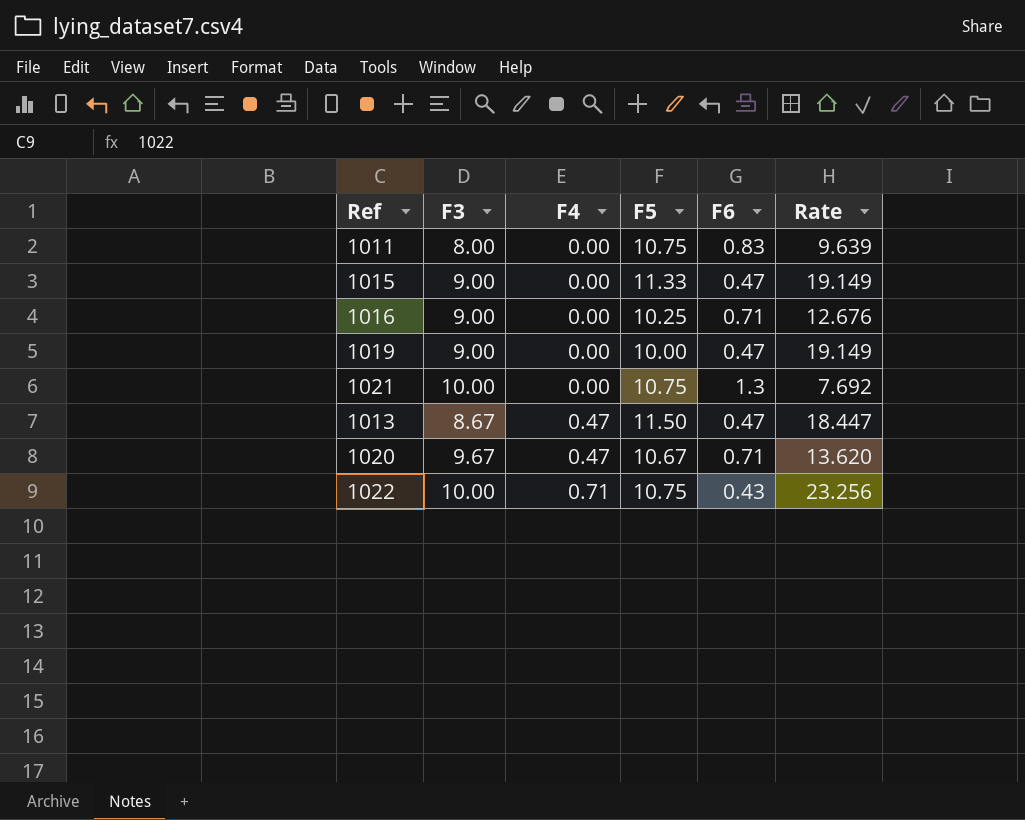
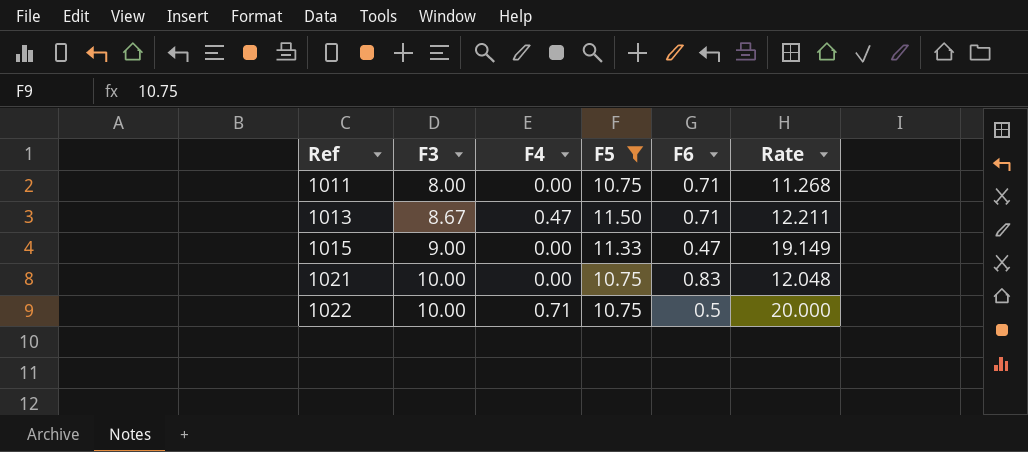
filter: none -> F5 >= 10.75
row order: F4 ascending -> Ref ascending
1011 | F6: 0.83 -> 0.71
1011 | Rate: 9.639 -> 11.268
1013 | F6: 0.47 -> 0.71
1013 | Rate: 18.447 -> 12.211
1021 | F6: 1.3 -> 0.83
1021 | Rate: 7.692 -> 12.048
1022 | F6: 0.43 -> 0.5
1022 | Rate: 23.256 -> 20.000

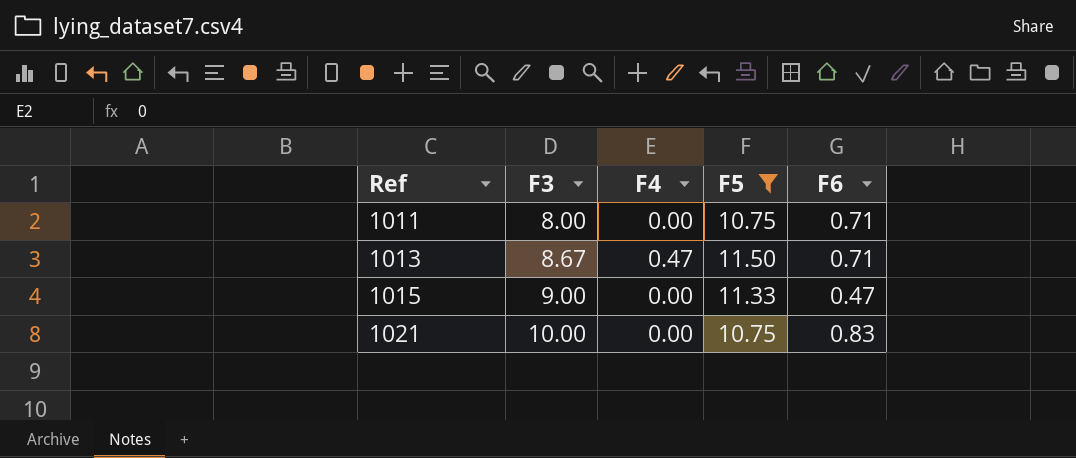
column Rate | formula: [F3] / [F6] -> none
row 1022: 10.00 | 0.71 | 10.75 | 0.5 | 20.000 -> none

